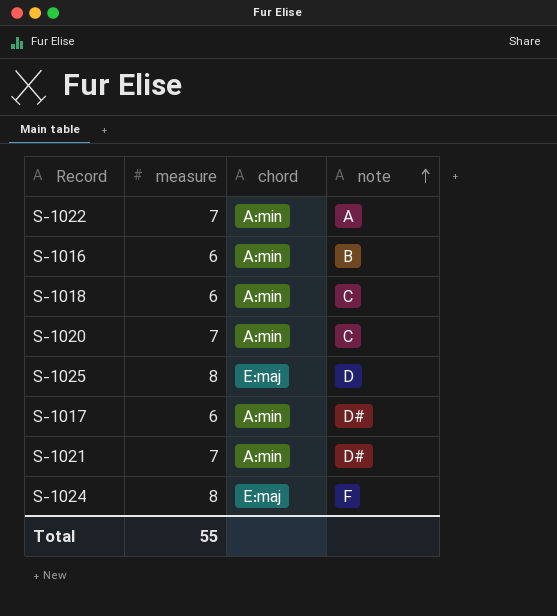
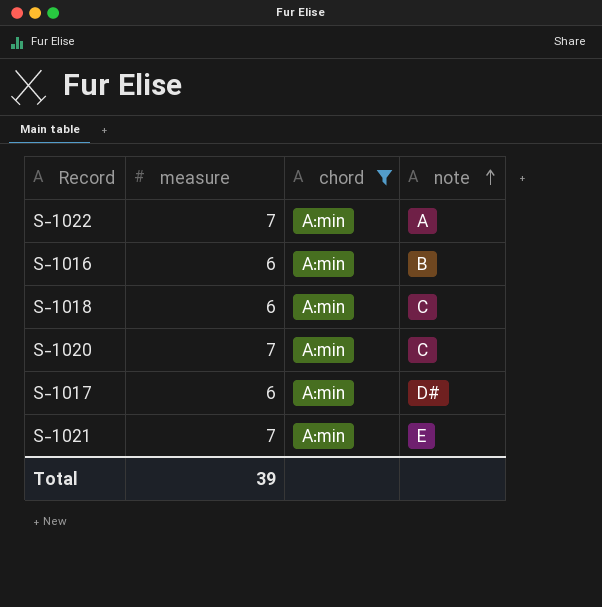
filter: none -> chord = A:min
S-1021 | note: D# -> E
Total | measure: 55 -> 39

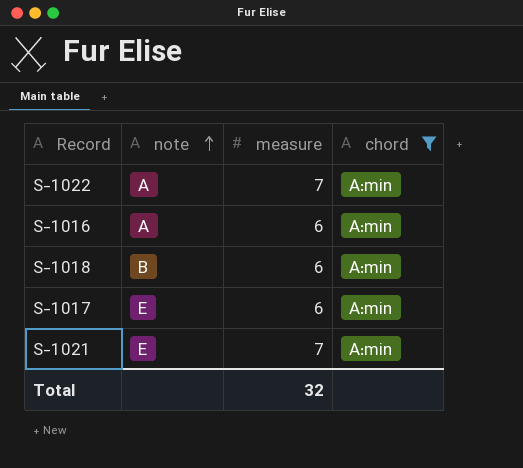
column note | position: 4 -> 2
row S-1020: 7 | A:min | C -> none
S-1016 | note: B -> A
S-1018 | note: C -> B
S-1017 | note: D# -> E
Total | measure: 39 -> 32

